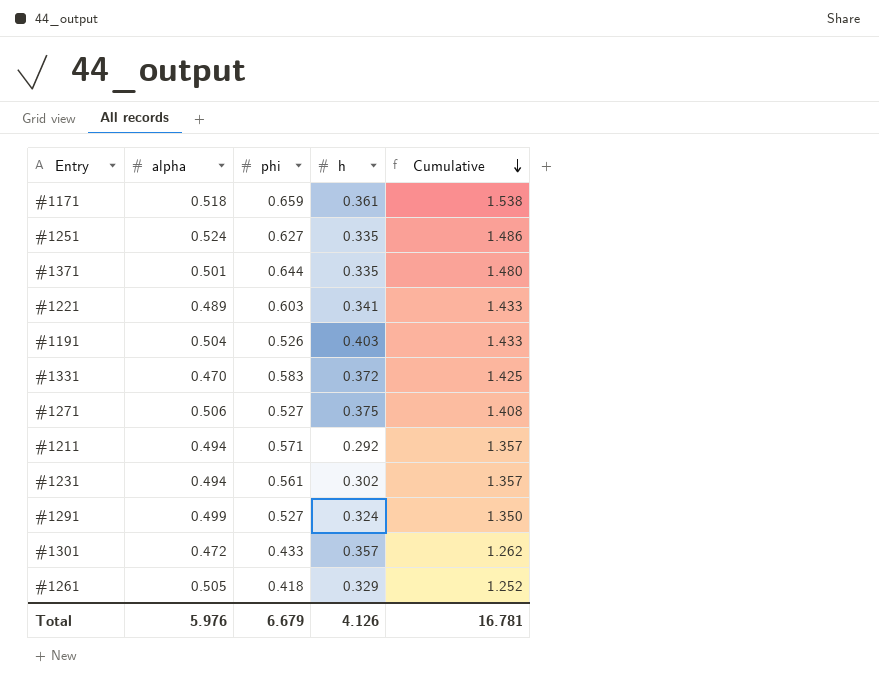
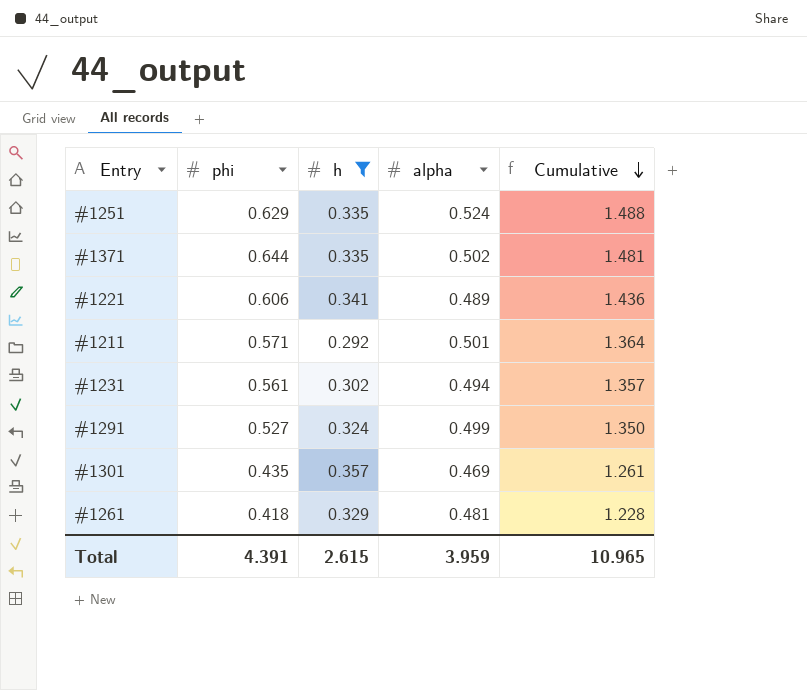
filter: none -> h <= 0.357
column alpha | position: 2 -> 4
#1251 | phi: 0.627 -> 0.629
#1251 | Cumulative: 1.486 -> 1.488
#1371 | alpha: 0.501 -> 0.502
#1371 | Cumulative: 1.480 -> 1.481
#1221 | phi: 0.603 -> 0.606
#1221 | Cumulative: 1.433 -> 1.436
#1211 | alpha: 0.494 -> 0.501
#1211 | Cumulative: 1.357 -> 1.364
#1301 | phi: 0.433 -> 0.435
#1301 | alpha: 0.472 -> 0.469
#1301 | Cumulative: 1.262 -> 1.261
#1261 | alpha: 0.505 -> 0.481
#1261 | Cumulative: 1.252 -> 1.228
Total | phi: 6.679 -> 4.391
Total | h: 4.126 -> 2.615
Total | alpha: 5.976 -> 3.959
Total | Cumulative: 16.781 -> 10.965

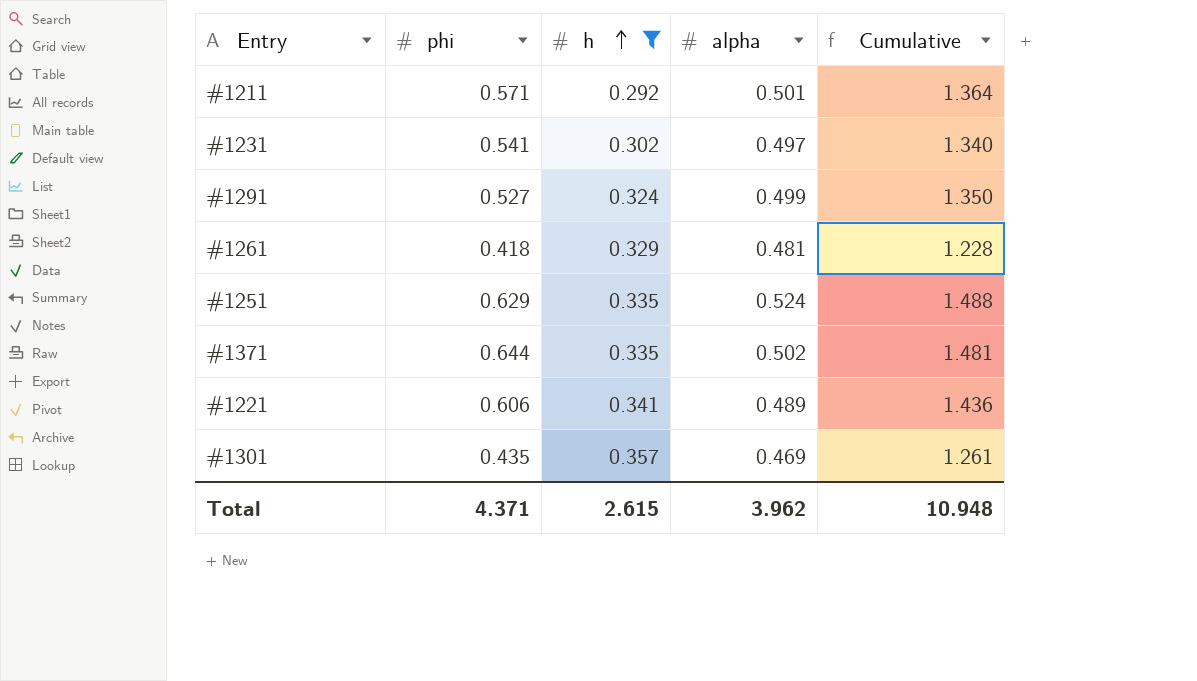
row order: Cumulative descending -> h ascending
#1231 | phi: 0.561 -> 0.541
#1231 | alpha: 0.494 -> 0.497
#1231 | Cumulative: 1.357 -> 1.340
Total | phi: 4.391 -> 4.371
Total | alpha: 3.959 -> 3.962
Total | Cumulative: 10.965 -> 10.948

